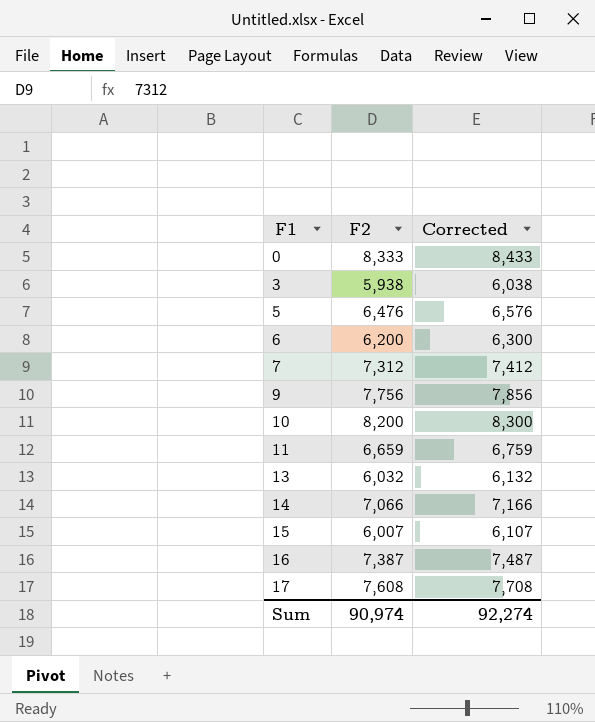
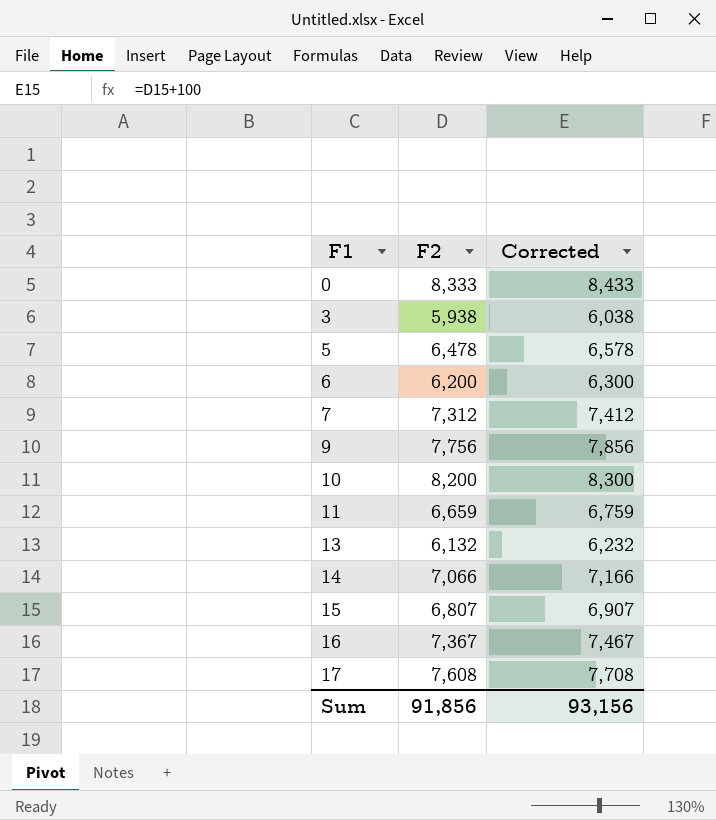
5 | F2: 6,476 -> 6,478
5 | Corrected: 6,576 -> 6,578
13 | F2: 6,032 -> 6,132
13 | Corrected: 6,132 -> 6,232
15 | F2: 6,007 -> 6,807
15 | Corrected: 6,107 -> 6,907
16 | F2: 7,387 -> 7,367
16 | Corrected: 7,487 -> 7,467
Sum | F2: 90,974 -> 91,856
Sum | Corrected: 92,274 -> 93,156

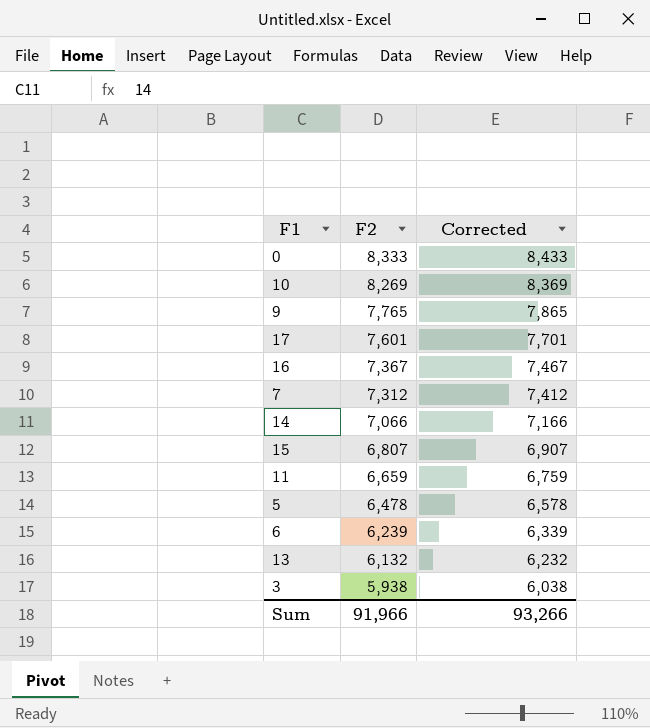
row order: F1 ascending -> F2 descending
10 | F2: 8,200 -> 8,269
10 | Corrected: 8,300 -> 8,369
9 | F2: 7,756 -> 7,765
9 | Corrected: 7,856 -> 7,865
17 | F2: 7,608 -> 7,601
17 | Corrected: 7,708 -> 7,701
6 | F2: 6,200 -> 6,239
6 | Corrected: 6,300 -> 6,339
Sum | F2: 91,856 -> 91,966
Sum | Corrected: 93,156 -> 93,266

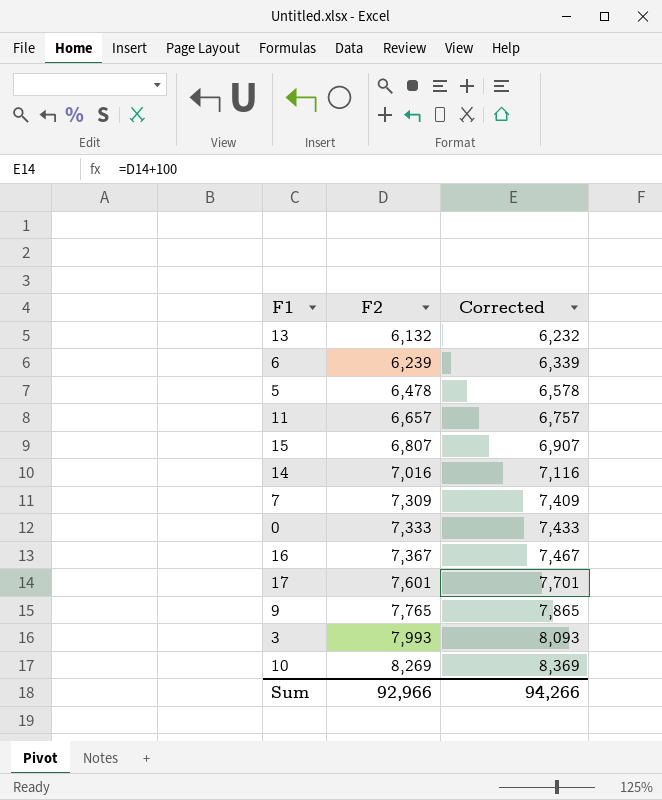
row order: F2 descending -> F2 ascending
11 | F2: 6,659 -> 6,657
11 | Corrected: 6,759 -> 6,757
14 | F2: 7,066 -> 7,016
14 | Corrected: 7,166 -> 7,116
7 | F2: 7,312 -> 7,309
7 | Corrected: 7,412 -> 7,409
0 | F2: 8,333 -> 7,333
0 | Corrected: 8,433 -> 7,433
3 | F2: 5,938 -> 7,993
3 | Corrected: 6,038 -> 8,093
Sum | F2: 91,966 -> 92,966
Sum | Corrected: 93,266 -> 94,266

